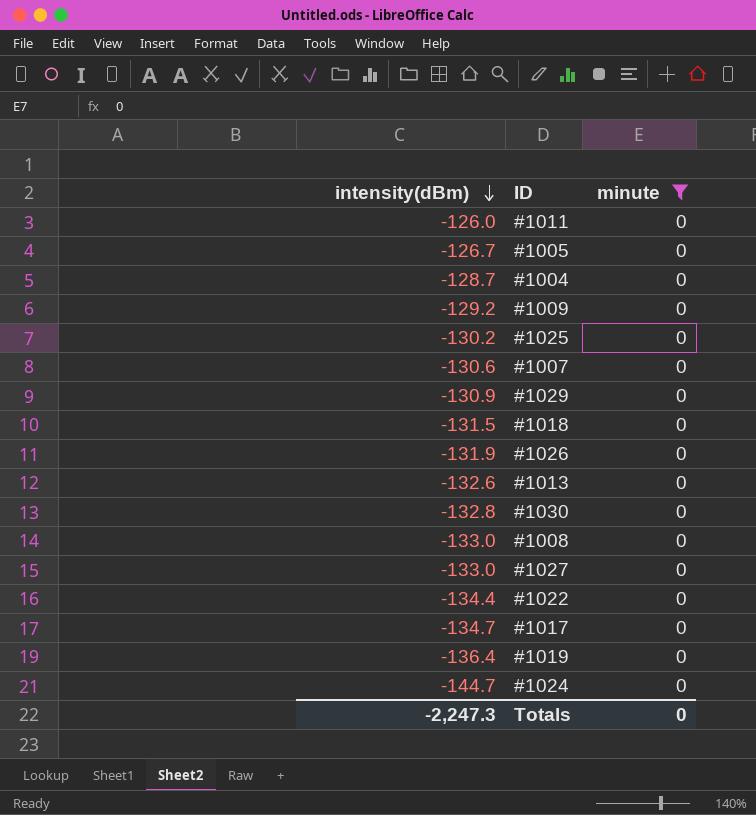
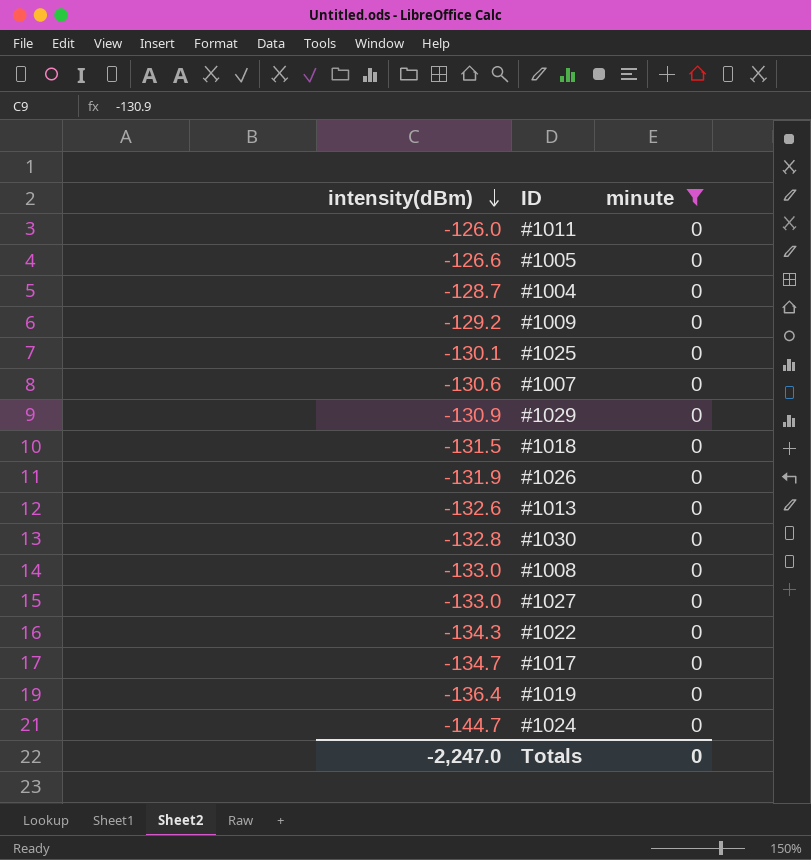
#1005 | intensity(dBm): -126.7 -> -126.6
#1025 | intensity(dBm): -130.2 -> -130.1
#1022 | intensity(dBm): -134.4 -> -134.3
Totals | intensity(dBm): -2,247.3 -> -2,247.0

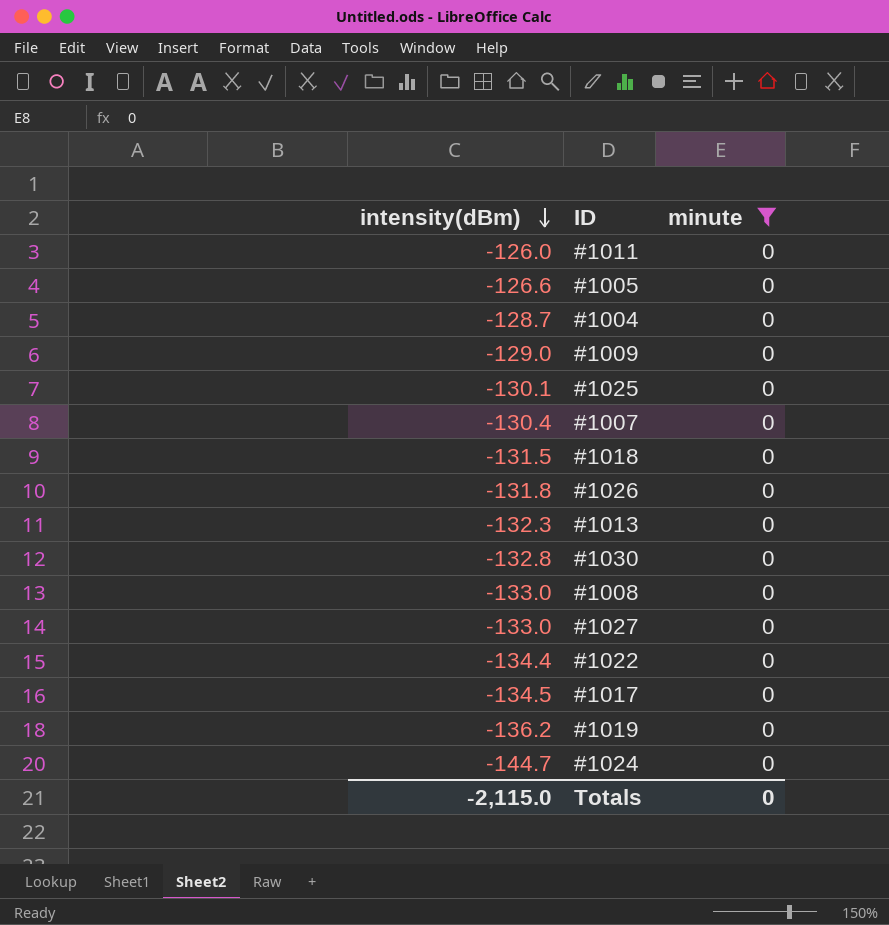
row #1029: -130.9 | 0 -> none
#1009 | intensity(dBm): -129.2 -> -129.0
#1007 | intensity(dBm): -130.6 -> -130.4
#1026 | intensity(dBm): -131.9 -> -131.8
#1013 | intensity(dBm): -132.6 -> -132.3
#1022 | intensity(dBm): -134.3 -> -134.4
#1017 | intensity(dBm): -134.7 -> -134.5
#1019 | intensity(dBm): -136.4 -> -136.2
Totals | intensity(dBm): -2,247.0 -> -2,115.0

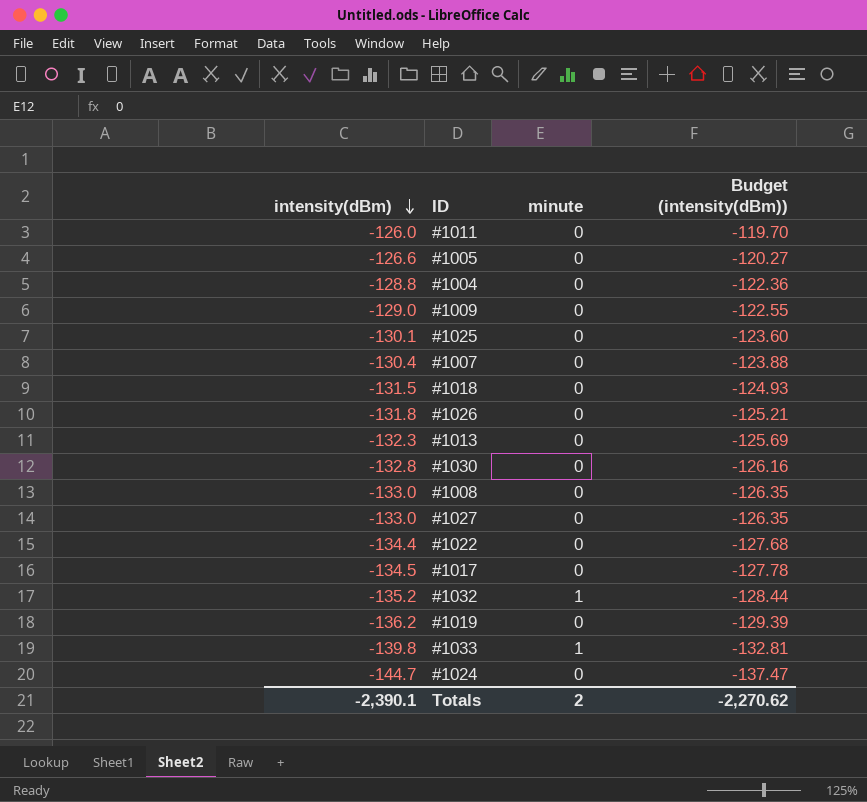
filter: minute = 0 -> none
column Budget (intensity(dBm)) | formula: none -> [intensity(dBm)] * 0.95
#1004 | intensity(dBm): -128.7 -> -128.8
Totals | intensity(dBm): -2,115.0 -> -2,390.1
Totals | minute: 0 -> 2

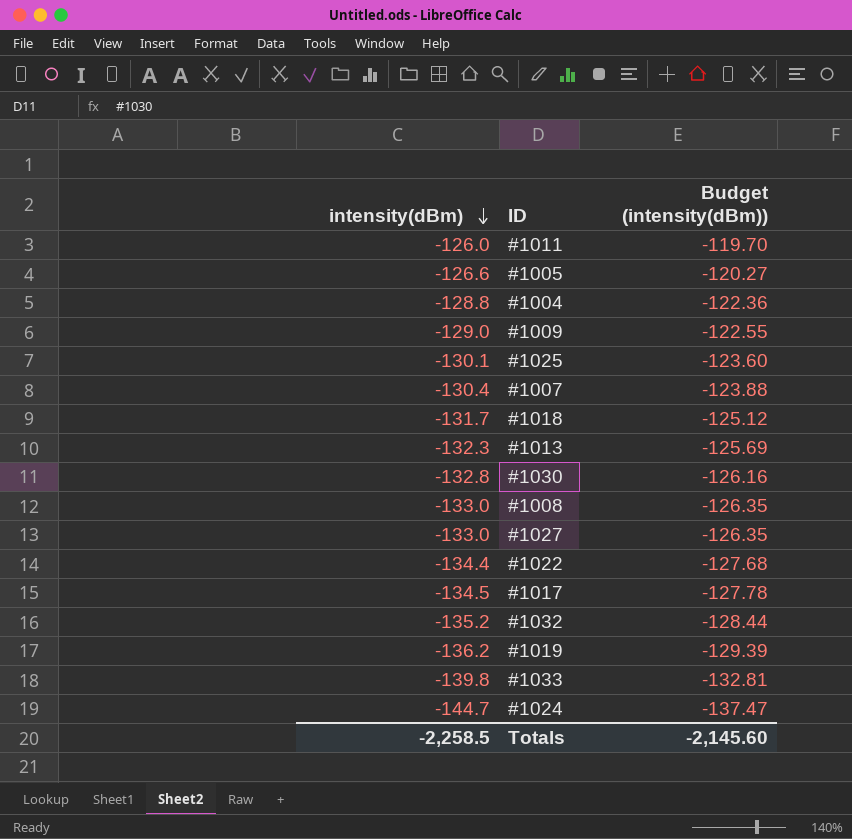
column minute | position: 3 -> none
row #1026: -131.8 | 0 | -125.21 -> none
#1018 | intensity(dBm): -131.5 -> -131.7
#1018 | Budget (intensity(dBm)): -124.93 -> -125.12
Totals | intensity(dBm): -2,390.1 -> -2,258.5
Totals | Budget (intensity(dBm)): -2,270.62 -> -2,145.60

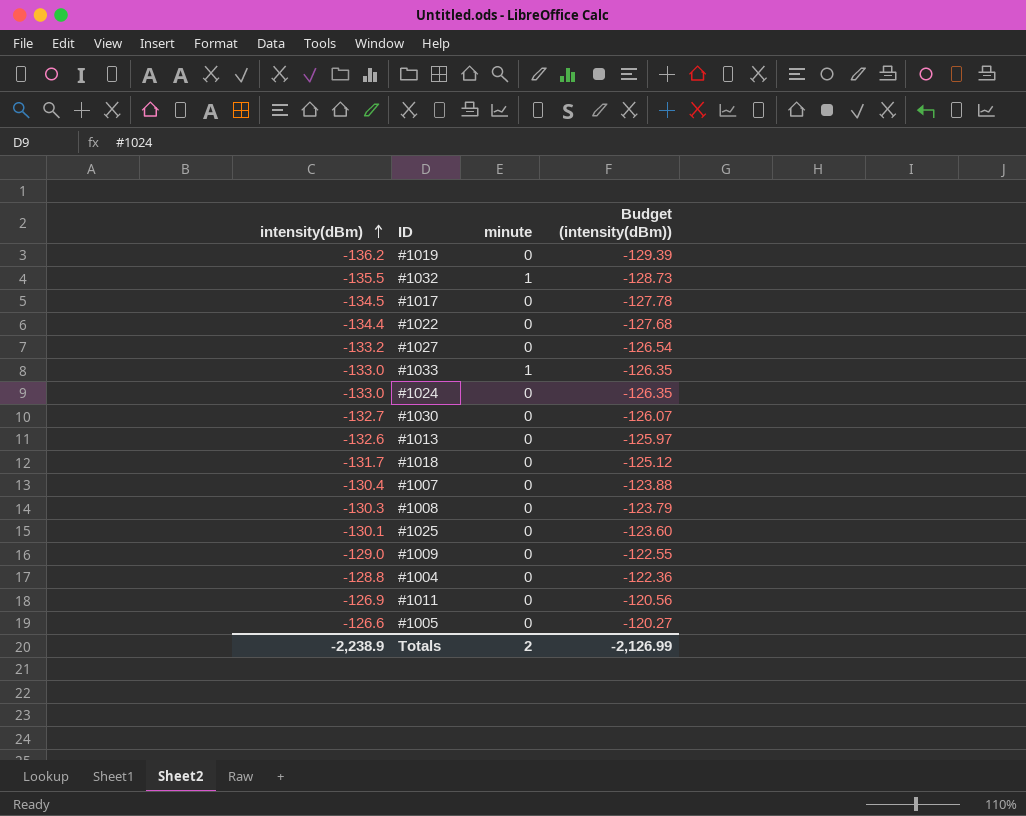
row order: intensity(dBm) descending -> intensity(dBm) ascending
column minute | position: none -> 3
#1032 | intensity(dBm): -135.2 -> -135.5
#1032 | Budget (intensity(dBm)): -128.44 -> -128.73
#1027 | intensity(dBm): -133.0 -> -133.2
#1027 | Budget (intensity(dBm)): -126.35 -> -126.54
#1033 | intensity(dBm): -139.8 -> -133.0
#1033 | Budget (intensity(dBm)): -132.81 -> -126.35
#1024 | intensity(dBm): -144.7 -> -133.0
#1024 | Budget (intensity(dBm)): -137.47 -> -126.35
#1030 | intensity(dBm): -132.8 -> -132.7
#1030 | Budget (intensity(dBm)): -126.16 -> -126.07
#1013 | intensity(dBm): -132.3 -> -132.6
#1013 | Budget (intensity(dBm)): -125.69 -> -125.97
#1008 | intensity(dBm): -133.0 -> -130.3
#1008 | Budget (intensity(dBm)): -126.35 -> -123.79
#1011 | intensity(dBm): -126.0 -> -126.9
#1011 | Budget (intensity(dBm)): -119.70 -> -120.56
Totals | intensity(dBm): -2,258.5 -> -2,238.9
Totals | Budget (intensity(dBm)): -2,145.60 -> -2,126.99

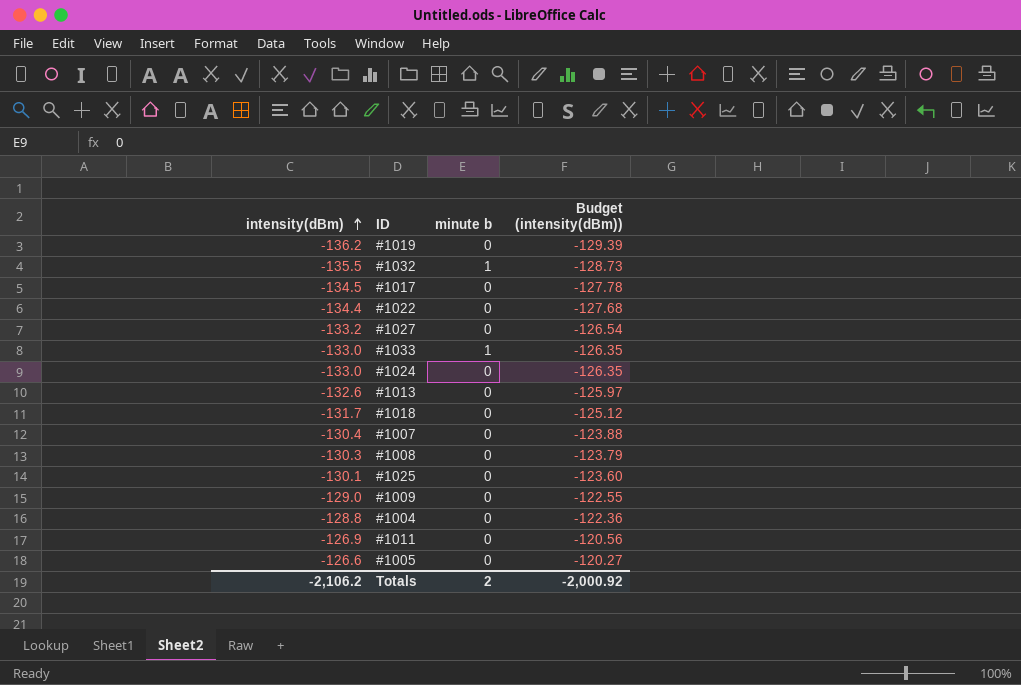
column name: minute -> minute b
row #1030: -132.7 | 0 | -126.07 -> none
Totals | intensity(dBm): -2,238.9 -> -2,106.2
Totals | Budget (intensity(dBm)): -2,126.99 -> -2,000.92

